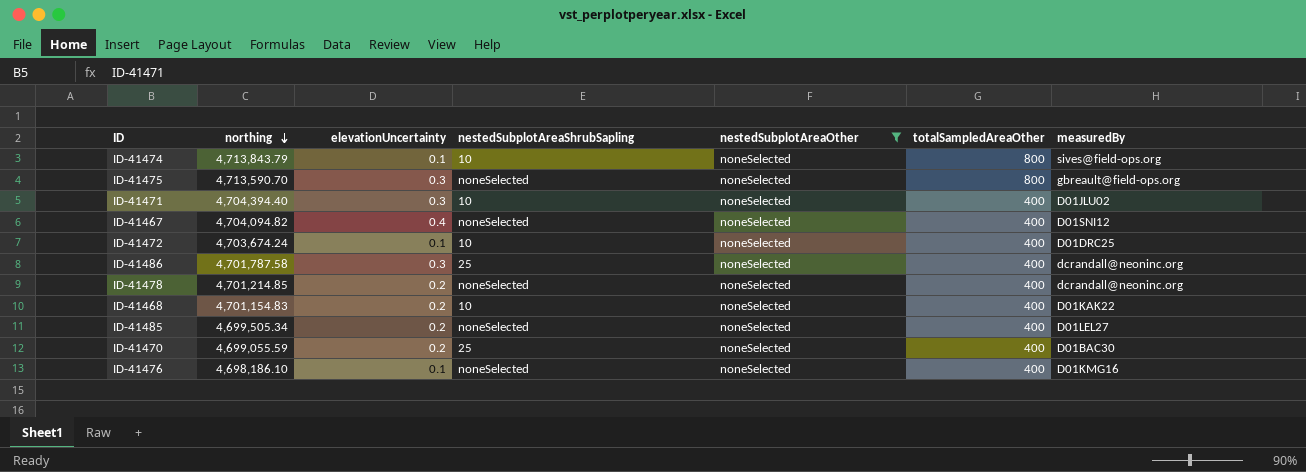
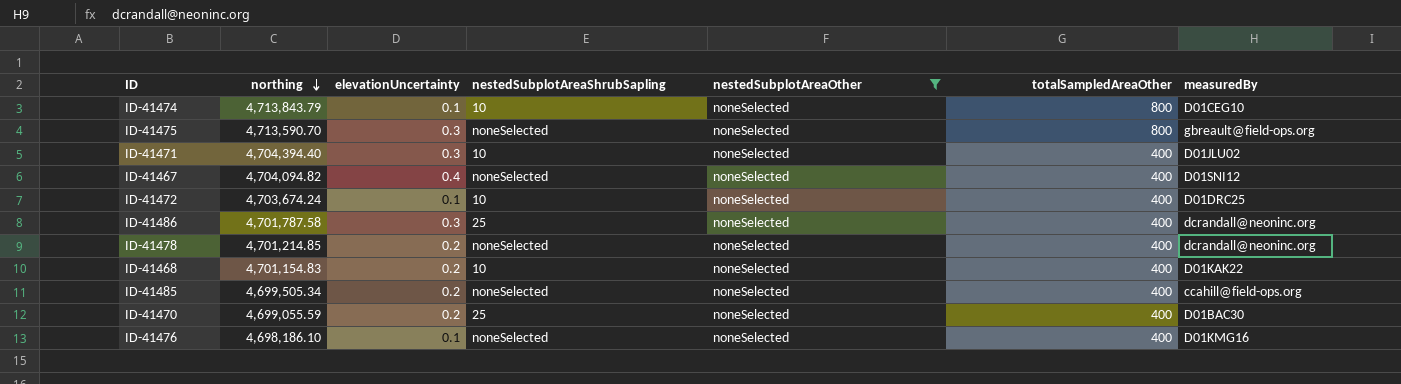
ID-41474 | measuredBy: sives@field-ops.org -> D01CEG10
ID-41485 | measuredBy: D01LEL27 -> ccahill@field-ops.org

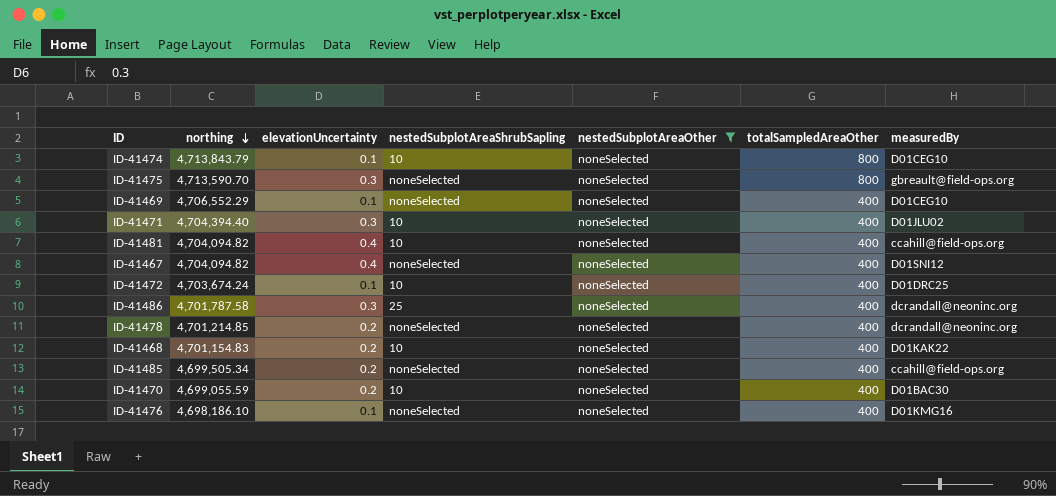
row ID-41469: none -> 4,706,552.29 | 0.1 | noneSelected | noneSelected | 400 | D01CEG10
row ID-41481: none -> 4,704,094.82 | 0.4 | 10 | noneSelected | 400 | ccahill@field-ops.org
ID-41470 | nestedSubplotAreaShrubSapling: 25 -> 10

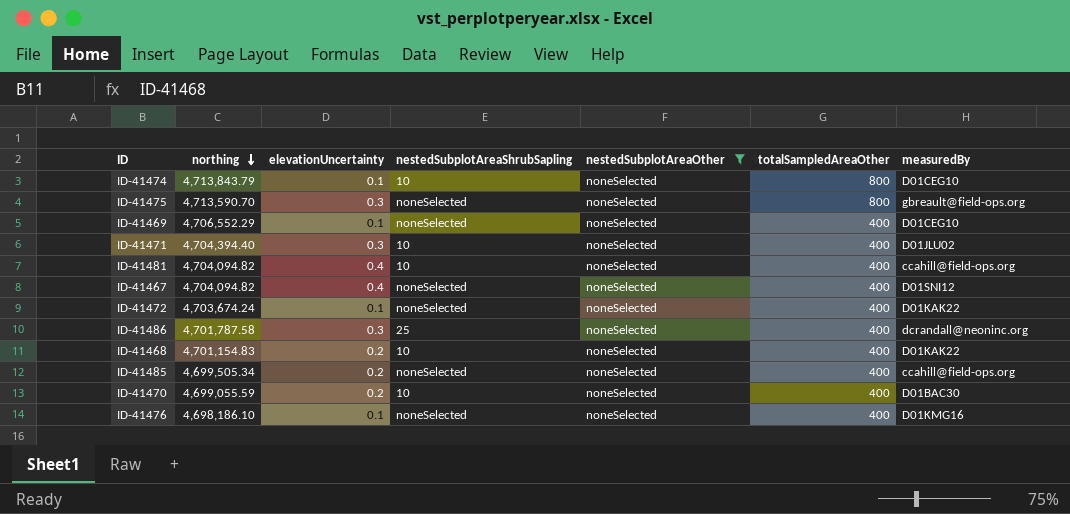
row ID-41478: 4,701,214.85 | 0.2 | noneSelected | noneSelected | 400 | dcrandall@neoninc.org -> none
ID-41472 | nestedSubplotAreaShrubSapling: 10 -> noneSelected
ID-41472 | measuredBy: D01DRC25 -> D01KAK22

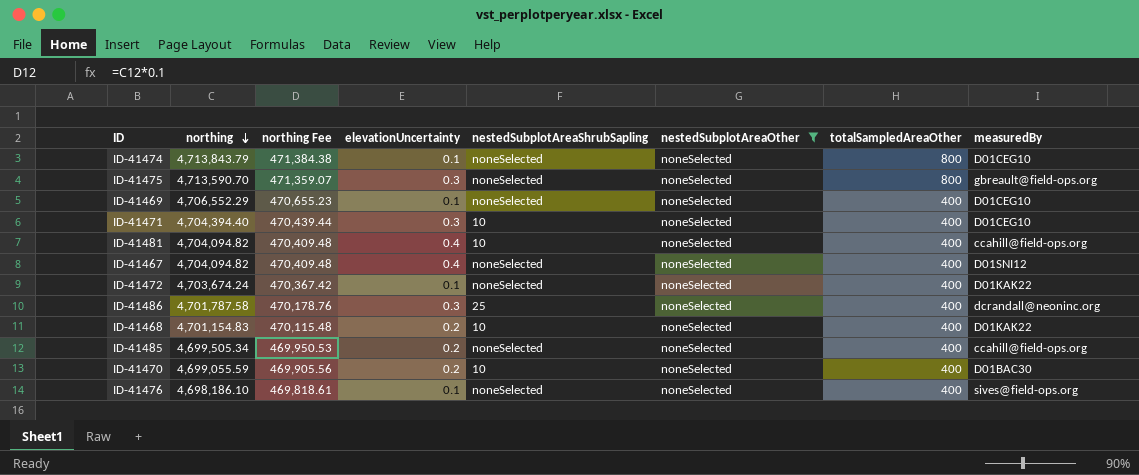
column northing Fee | formula: none -> [northing] * 0.1
ID-41474 | nestedSubplotAreaShrubSapling: 10 -> noneSelected
ID-41471 | measuredBy: D01JLU02 -> D01CEG10
ID-41476 | measuredBy: D01KMG16 -> sives@field-ops.org

